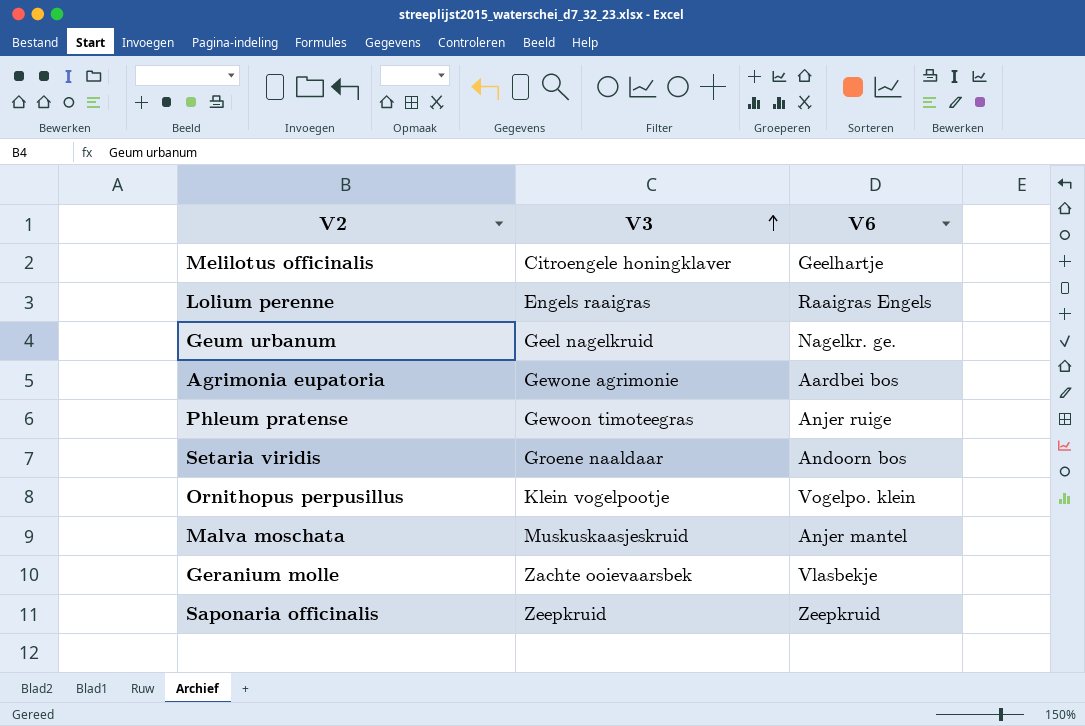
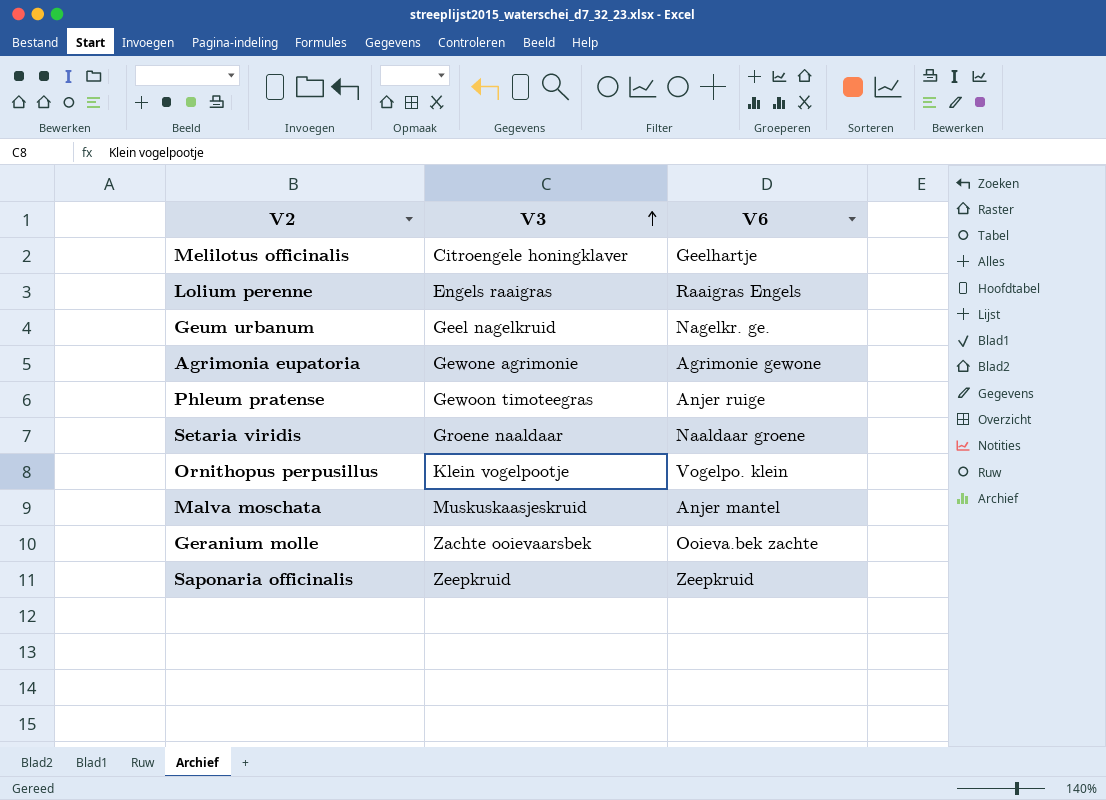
Agrimonia eupatoria | V6: Aardbei bos -> Agrimonie gewone
Setaria viridis | V6: Andoorn bos -> Naaldaar groene
Geranium molle | V6: Vlasbekje -> Ooieva.bek zachte

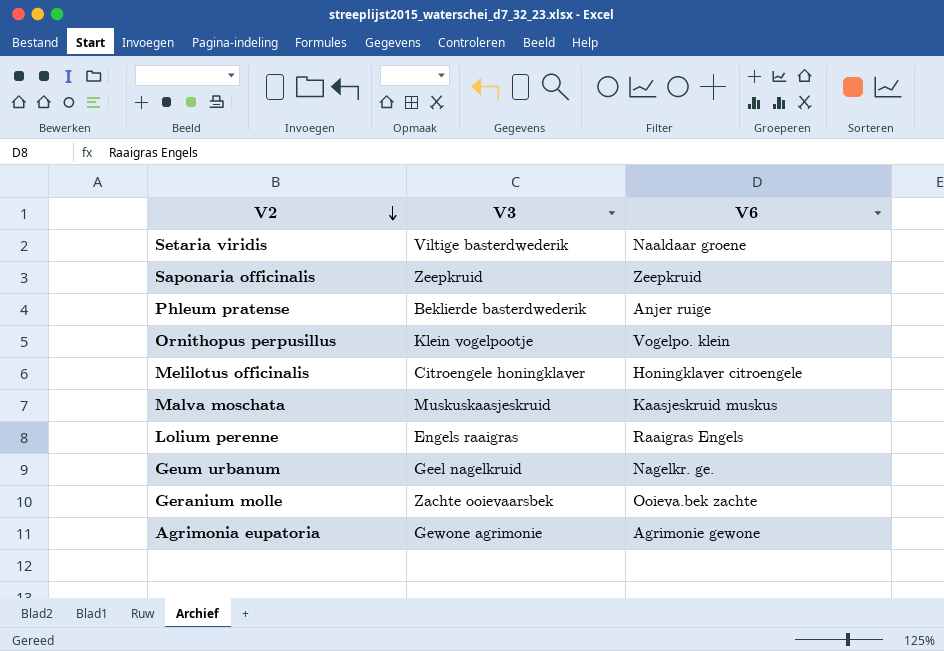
row order: V3 ascending -> V2 descending
Setaria viridis | V3: Groene naaldaar -> Viltige basterdwederik
Phleum pratense | V3: Gewoon timoteegras -> Beklierde basterdwederik
Melilotus officinalis | V6: Geelhartje -> Honingklaver citroengele
Malva moschata | V6: Anjer mantel -> Kaasjeskruid muskus

